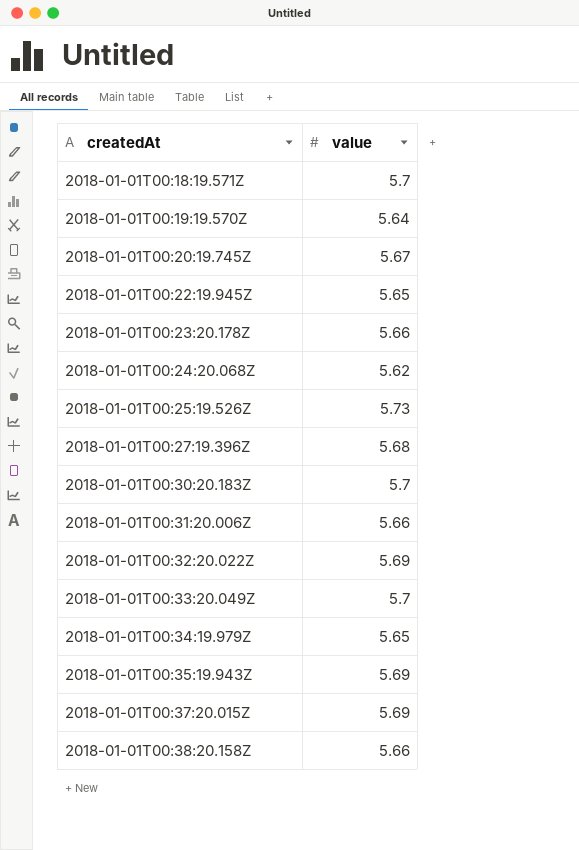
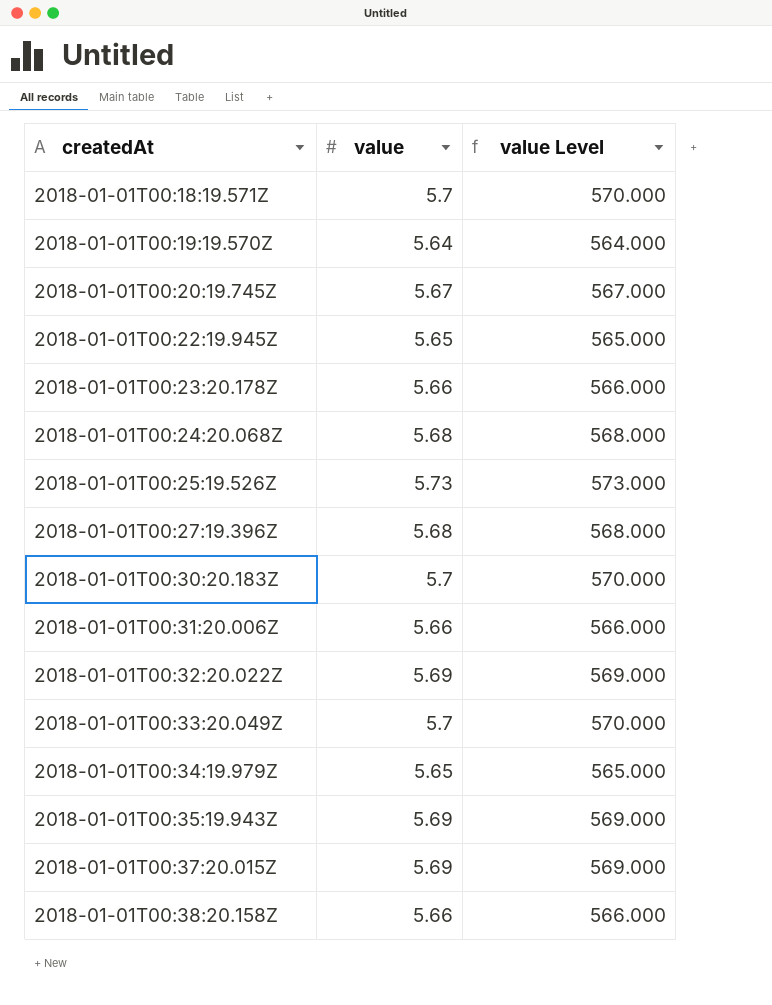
column value Level | formula: none -> [value] * 100
2018-01-01T00:24:20.068Z | value: 5.62 -> 5.68

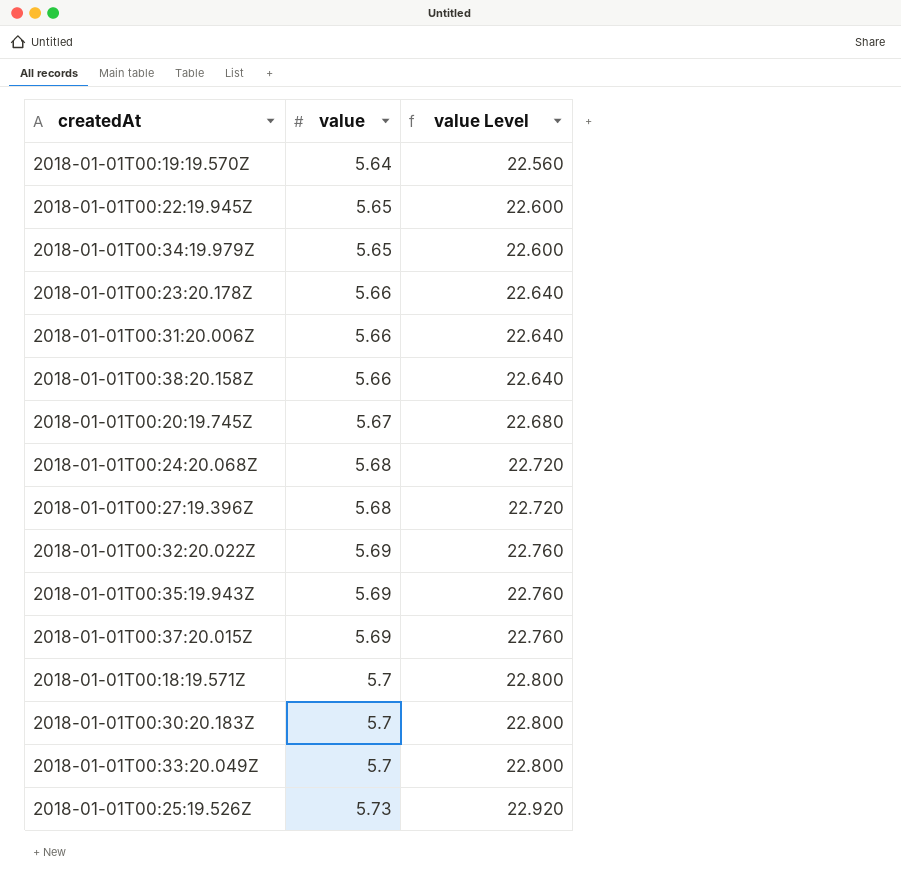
row order: createdAt ascending -> value ascending
column value Level | formula: [value] * 100 -> [value] * 4

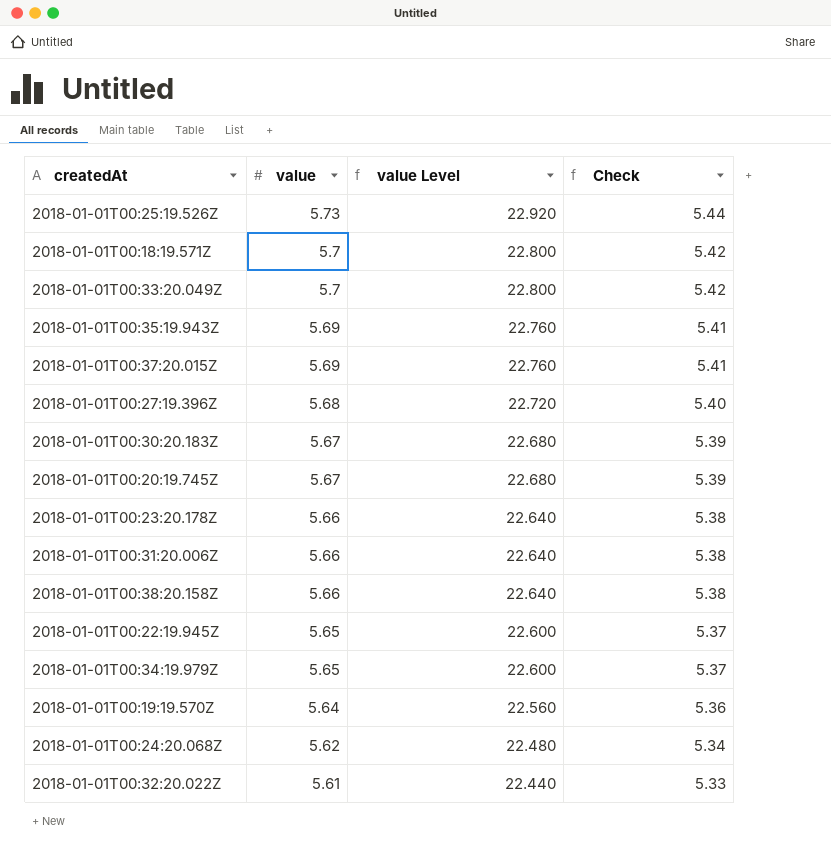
row order: value ascending -> value descending
column Check | formula: none -> [value] * 0.95
2018-01-01T00:30:20.183Z | value: 5.7 -> 5.67
2018-01-01T00:30:20.183Z | value Level: 22.800 -> 22.680
2018-01-01T00:24:20.068Z | value: 5.68 -> 5.62
2018-01-01T00:24:20.068Z | value Level: 22.720 -> 22.480
2018-01-01T00:32:20.022Z | value: 5.69 -> 5.61
2018-01-01T00:32:20.022Z | value Level: 22.760 -> 22.440

